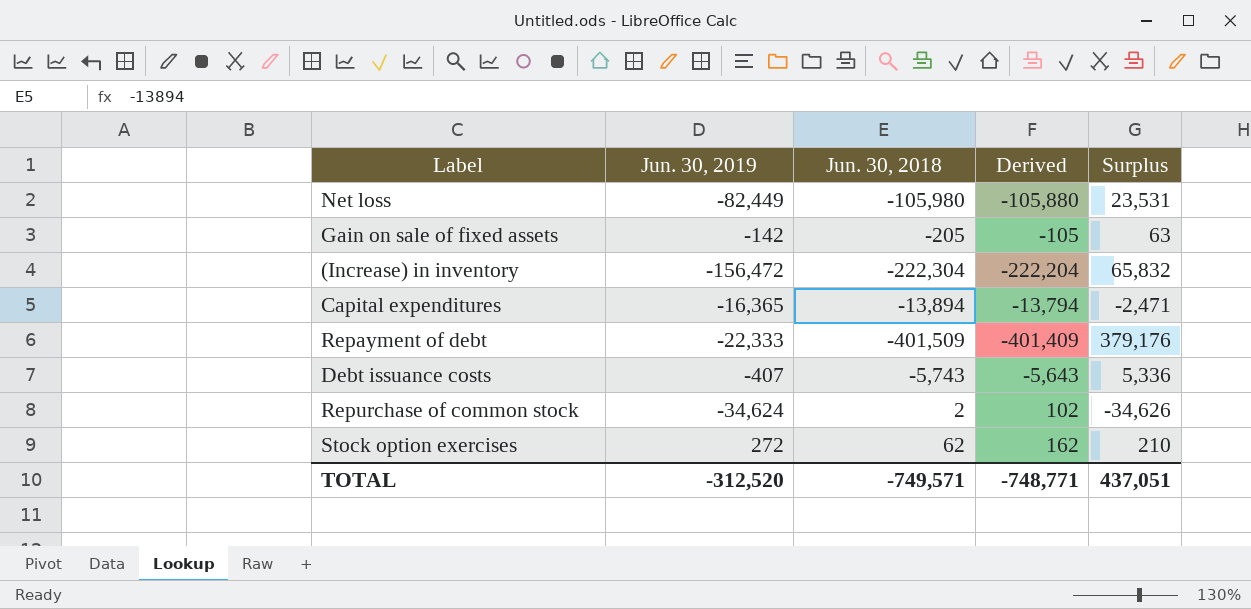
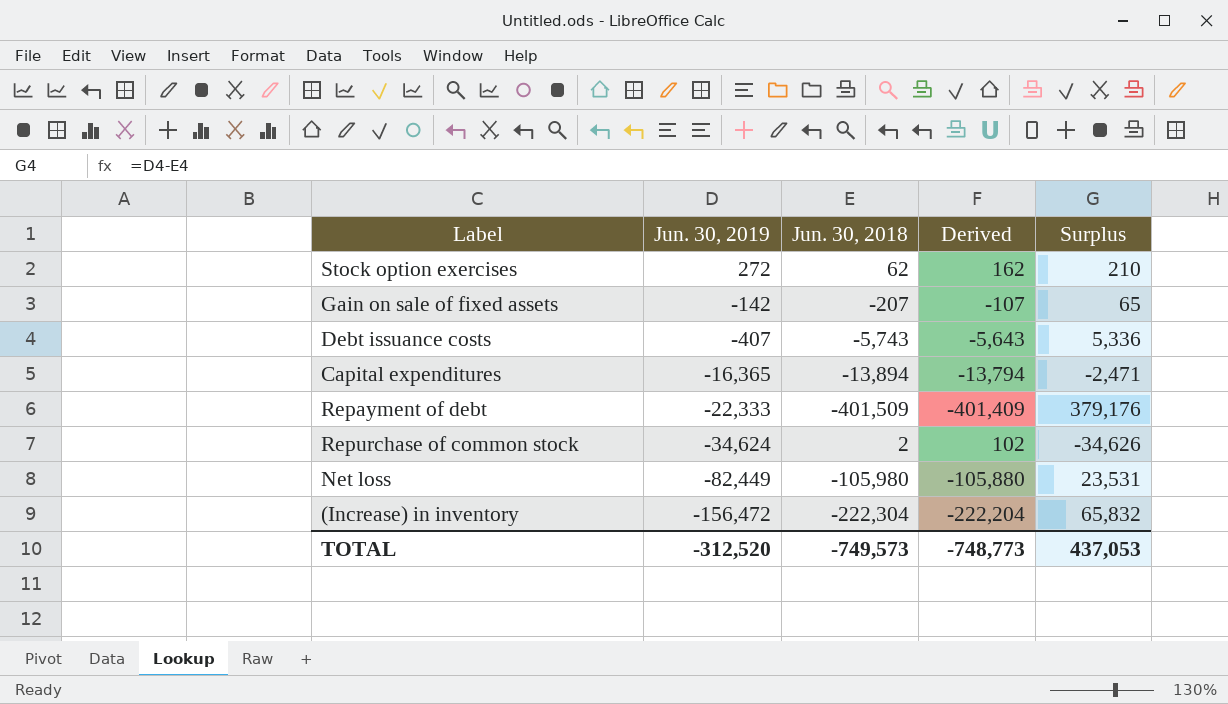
row order: none -> Jun. 30, 2019 descending
Gain on sale of fixed assets | Jun. 30, 2018: -205 -> -207
Gain on sale of fixed assets | Derived: -105 -> -107
Gain on sale of fixed assets | Surplus: 63 -> 65
TOTAL | Jun. 30, 2018: -749,571 -> -749,573
TOTAL | Derived: -748,771 -> -748,773
TOTAL | Surplus: 437,051 -> 437,053

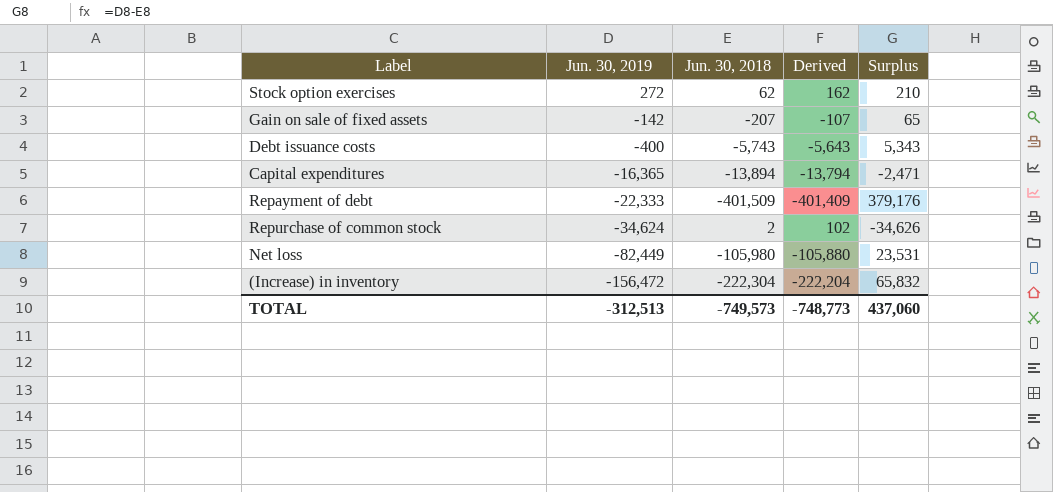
Debt issuance costs | Jun. 30, 2019: -407 -> -400
Debt issuance costs | Surplus: 5,336 -> 5,343
TOTAL | Jun. 30, 2019: -312,520 -> -312,513
TOTAL | Surplus: 437,053 -> 437,060

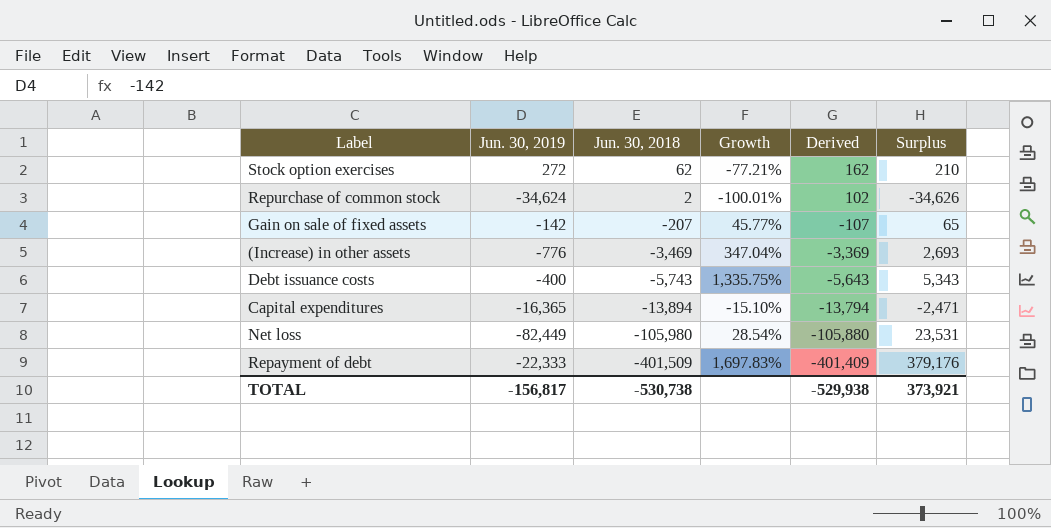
row order: Jun. 30, 2019 descending -> Jun. 30, 2018 descending
column Growth | formula: none -> ([Jun. 30, 2018] - [Jun. 30, 2019]) / [Jun. 30, 2019]
row (Increase) in inventory: -156,472 | -222,304 | -222,204 | 65,832 -> none
row (Increase) in other assets: none -> -776 | -3,469 | 347.04% | -3,369 | 2,693
TOTAL | Jun. 30, 2019: -312,513 -> -156,817
TOTAL | Jun. 30, 2018: -749,573 -> -530,738
TOTAL | Derived: -748,773 -> -529,938
TOTAL | Surplus: 437,060 -> 373,921

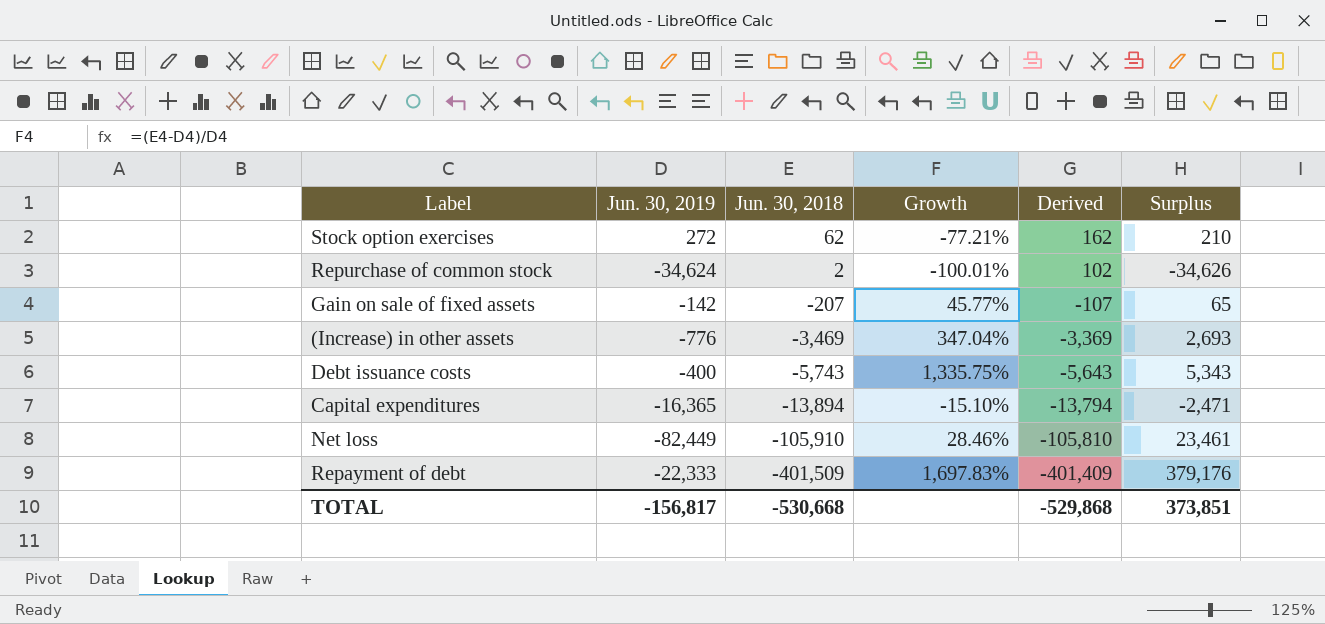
Net loss | Jun. 30, 2018: -105,980 -> -105,910
Net loss | Growth: 28.54% -> 28.46%
Net loss | Derived: -105,880 -> -105,810
Net loss | Surplus: 23,531 -> 23,461
TOTAL | Jun. 30, 2018: -530,738 -> -530,668
TOTAL | Derived: -529,938 -> -529,868
TOTAL | Surplus: 373,921 -> 373,851

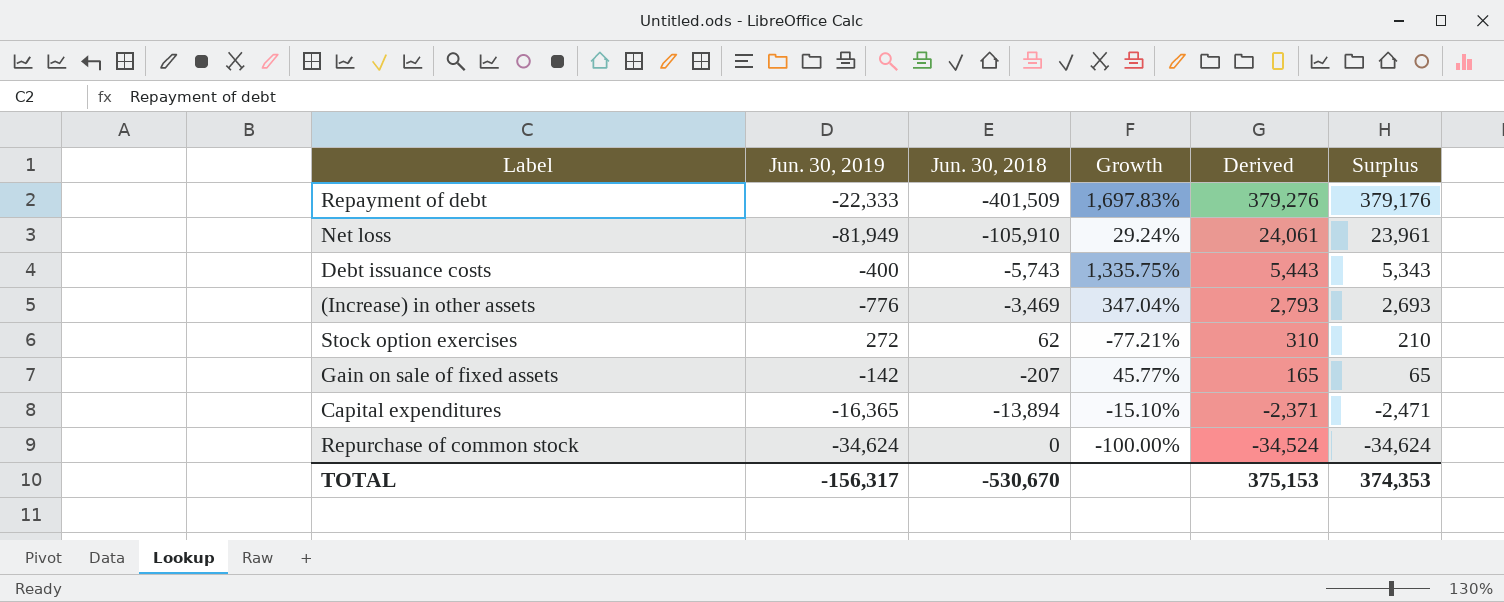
row order: Jun. 30, 2018 descending -> Derived descending
column Derived | formula: [Jun. 30, 2018] + 100 -> [Surplus] + 100
Net loss | Jun. 30, 2019: -82,449 -> -81,949
Net loss | Growth: 28.46% -> 29.24%
Net loss | Surplus: 23,461 -> 23,961
Repurchase of common stock | Jun. 30, 2018: 2 -> 0
Repurchase of common stock | Growth: -100.01% -> -100.00%
Repurchase of common stock | Surplus: -34,626 -> -34,624
TOTAL | Jun. 30, 2019: -156,817 -> -156,317
TOTAL | Jun. 30, 2018: -530,668 -> -530,670
TOTAL | Derived: -529,868 -> 375,153
TOTAL | Surplus: 373,851 -> 374,353

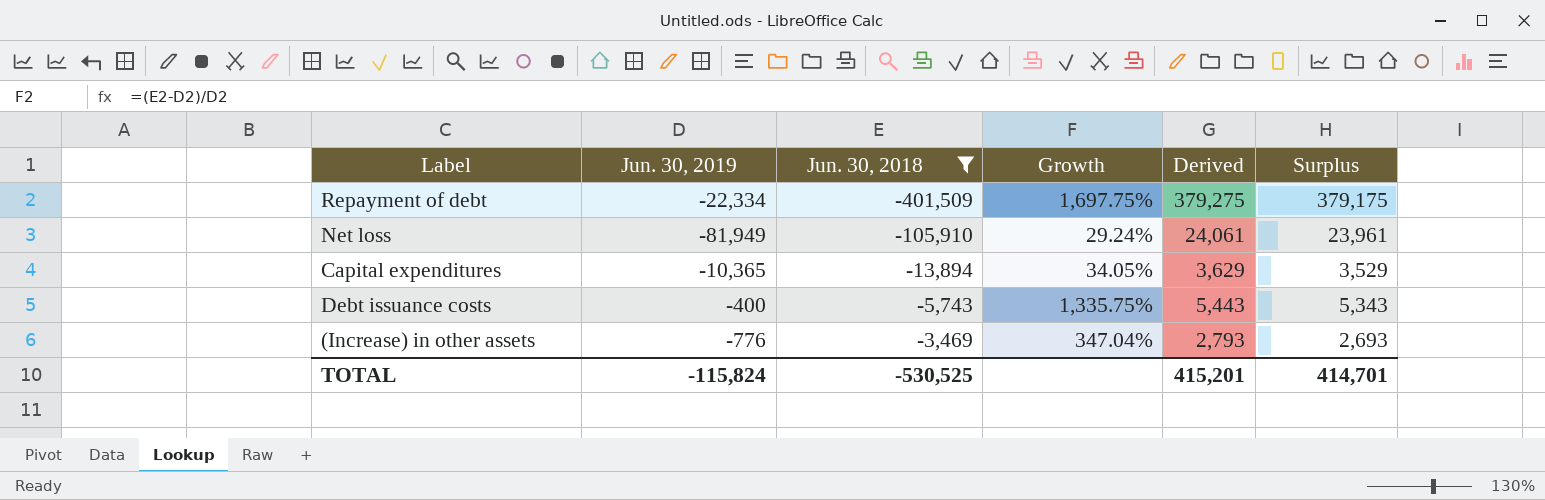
filter: none -> Jun. 30, 2018 <= -3,469
row order: Derived descending -> Jun. 30, 2018 ascending
Repayment of debt | Jun. 30, 2019: -22,333 -> -22,334
Repayment of debt | Growth: 1,697.83% -> 1,697.75%
Repayment of debt | Derived: 379,276 -> 379,275
Repayment of debt | Surplus: 379,176 -> 379,175
Capital expenditures | Jun. 30, 2019: -16,365 -> -10,365
Capital expenditures | Growth: -15.10% -> 34.05%
Capital expenditures | Derived: -2,371 -> 3,629
Capital expenditures | Surplus: -2,471 -> 3,529
TOTAL | Jun. 30, 2019: -156,317 -> -115,824
TOTAL | Jun. 30, 2018: -530,670 -> -530,525
TOTAL | Derived: 375,153 -> 415,201
TOTAL | Surplus: 374,353 -> 414,701

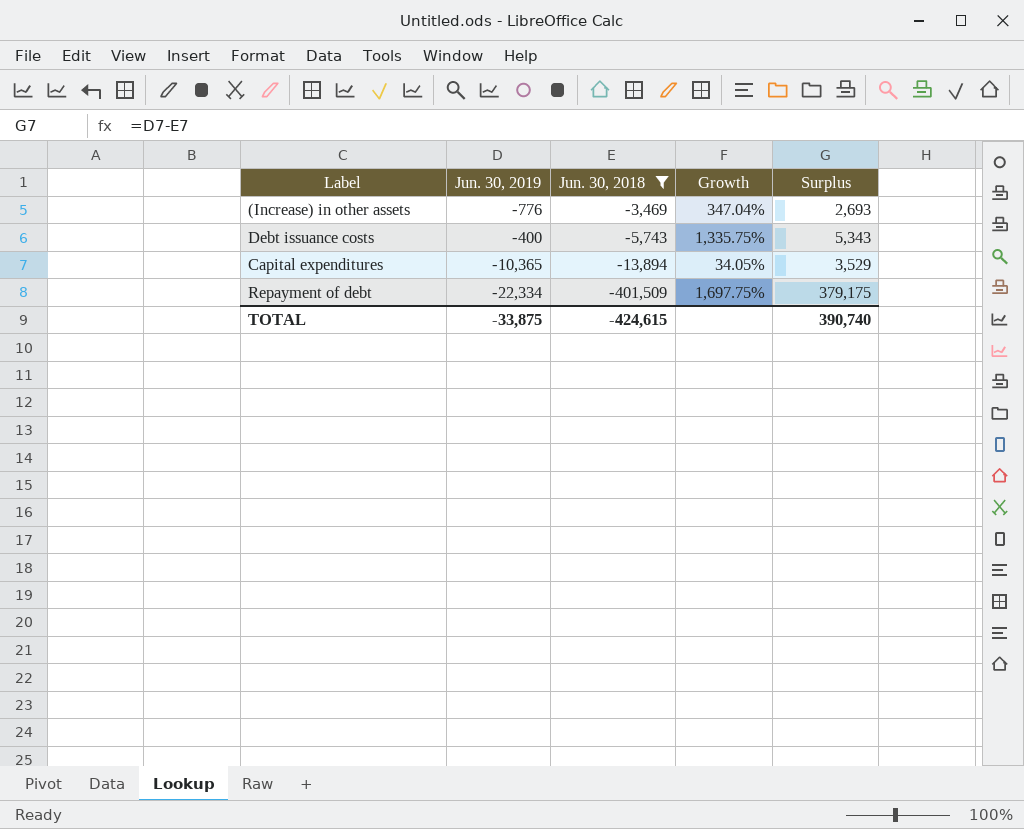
row order: Jun. 30, 2018 ascending -> Jun. 30, 2018 descending
column Derived | formula: [Surplus] + 100 -> none
row Net loss: -81,949 | -105,910 | 29.24% | 24,061 | 23,961 -> none
TOTAL | Jun. 30, 2019: -115,824 -> -33,875
TOTAL | Jun. 30, 2018: -530,525 -> -424,615
TOTAL | Surplus: 414,701 -> 390,740

